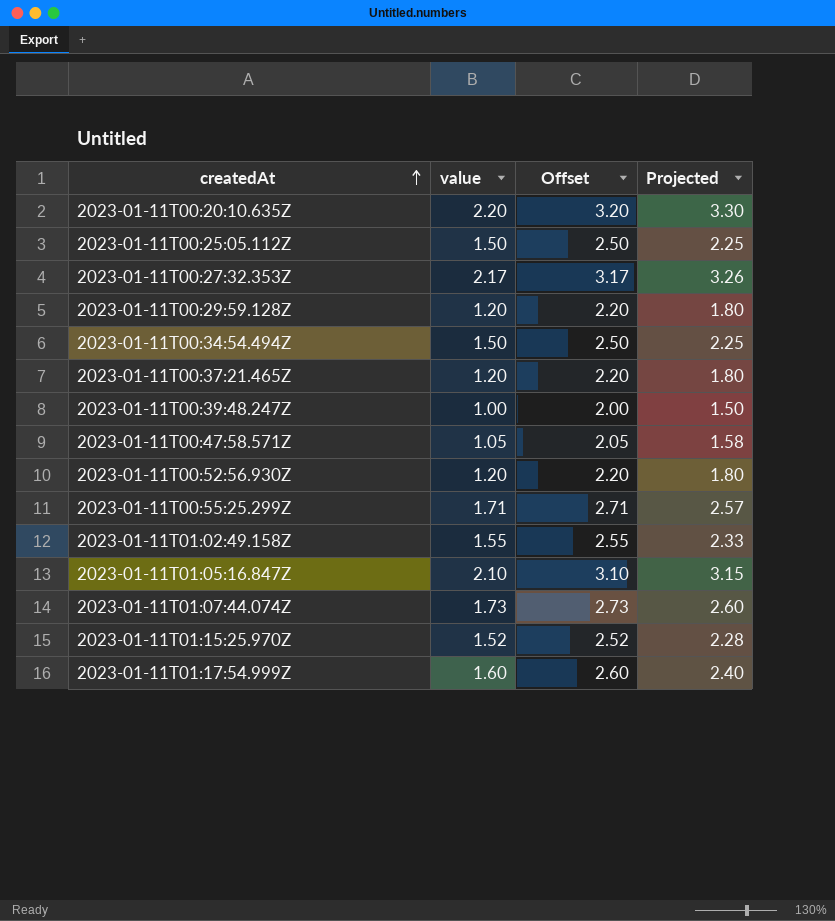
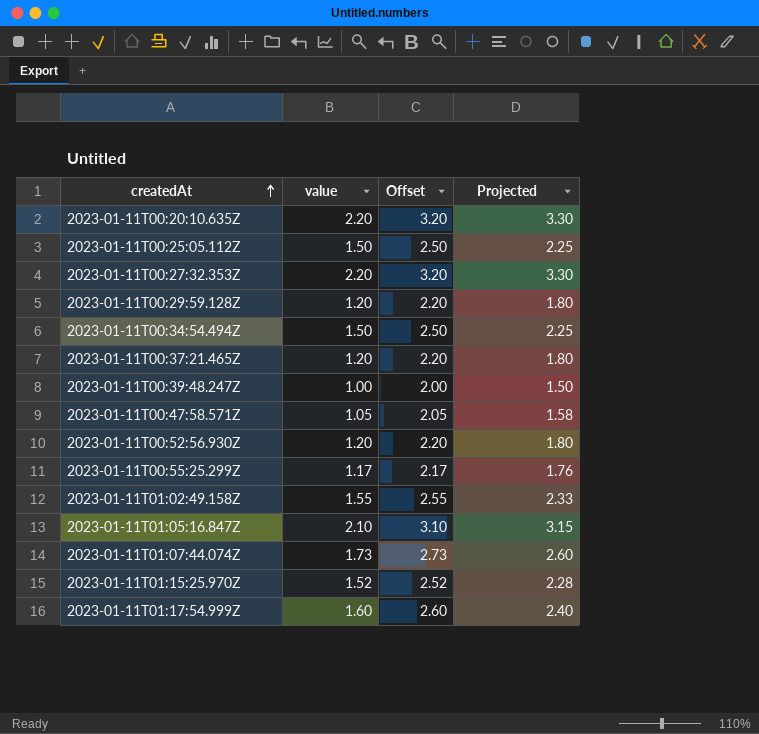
2023-01-11T00:27:32.353Z | value: 2.17 -> 2.20
2023-01-11T00:27:32.353Z | Offset: 3.17 -> 3.20
2023-01-11T00:27:32.353Z | Projected: 3.26 -> 3.30
2023-01-11T00:55:25.299Z | value: 1.71 -> 1.17
2023-01-11T00:55:25.299Z | Offset: 2.71 -> 2.17
2023-01-11T00:55:25.299Z | Projected: 2.57 -> 1.76

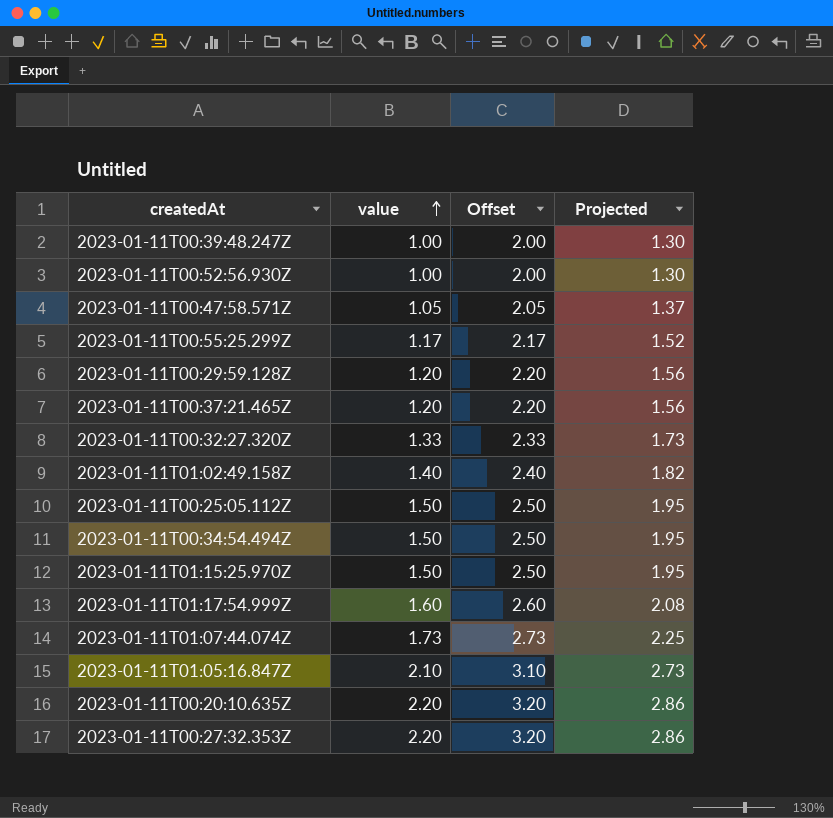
row order: createdAt ascending -> value ascending
column Projected | formula: [value] * 1.5 -> [value] * 1.3
2023-01-11T00:52:56.930Z | value: 1.20 -> 1.00
2023-01-11T00:52:56.930Z | Offset: 2.20 -> 2.00
row 2023-01-11T00:32:27.320Z: none -> 1.33 | 2.33 | 1.73
2023-01-11T01:02:49.158Z | value: 1.55 -> 1.40
2023-01-11T01:02:49.158Z | Offset: 2.55 -> 2.40
2023-01-11T01:15:25.970Z | value: 1.52 -> 1.50
2023-01-11T01:15:25.970Z | Offset: 2.52 -> 2.50

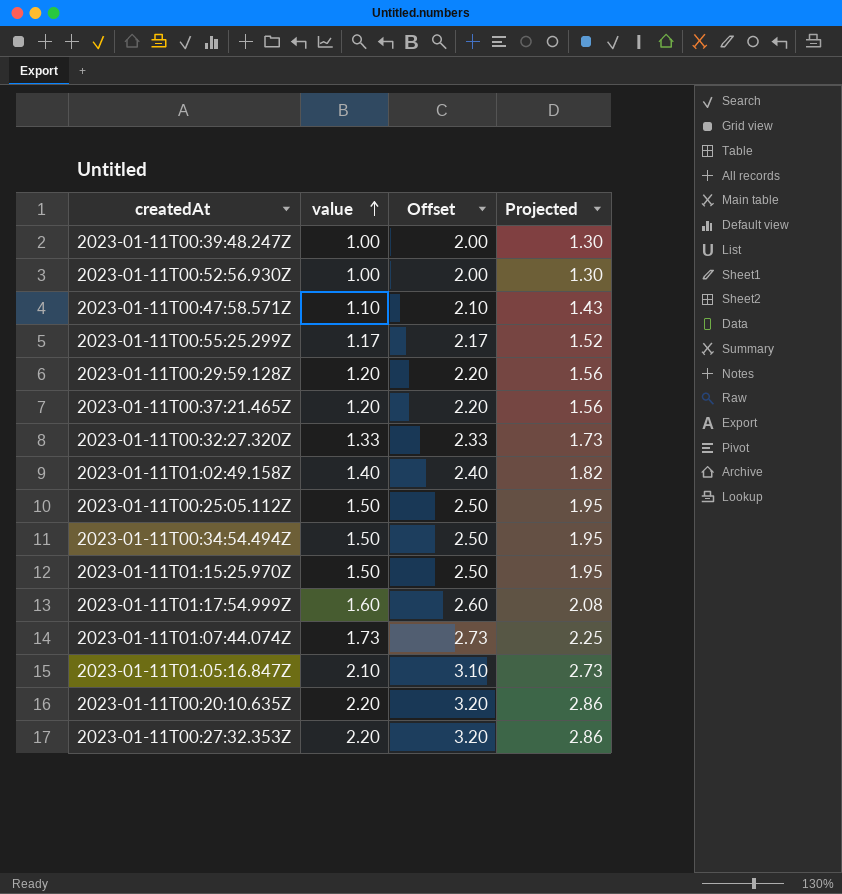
2023-01-11T00:47:58.571Z | value: 1.05 -> 1.10
2023-01-11T00:47:58.571Z | Offset: 2.05 -> 2.10
2023-01-11T00:47:58.571Z | Projected: 1.37 -> 1.43

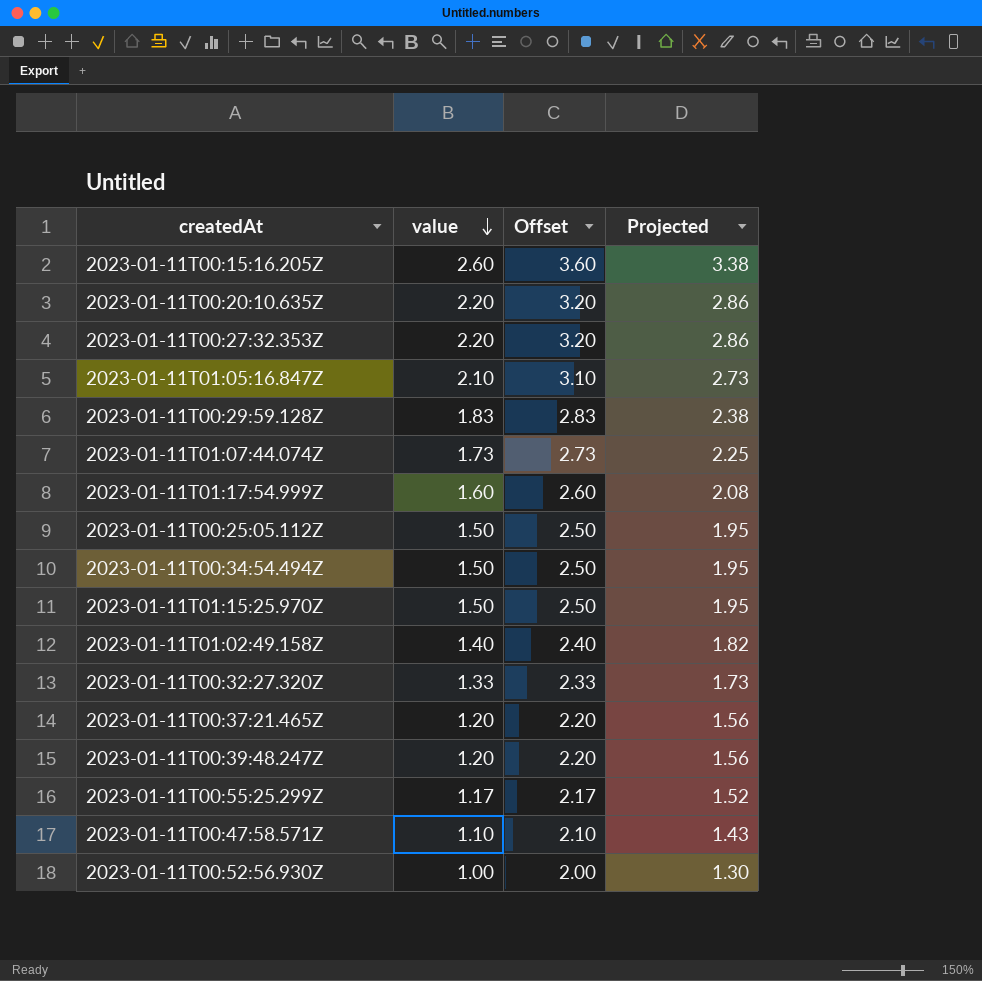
row order: value ascending -> value descending
row 2023-01-11T00:15:16.205Z: none -> 2.60 | 3.60 | 3.38
2023-01-11T00:29:59.128Z | value: 1.20 -> 1.83
2023-01-11T00:29:59.128Z | Offset: 2.20 -> 2.83
2023-01-11T00:29:59.128Z | Projected: 1.56 -> 2.38
2023-01-11T00:39:48.247Z | value: 1.00 -> 1.20
2023-01-11T00:39:48.247Z | Offset: 2.00 -> 2.20
2023-01-11T00:39:48.247Z | Projected: 1.30 -> 1.56

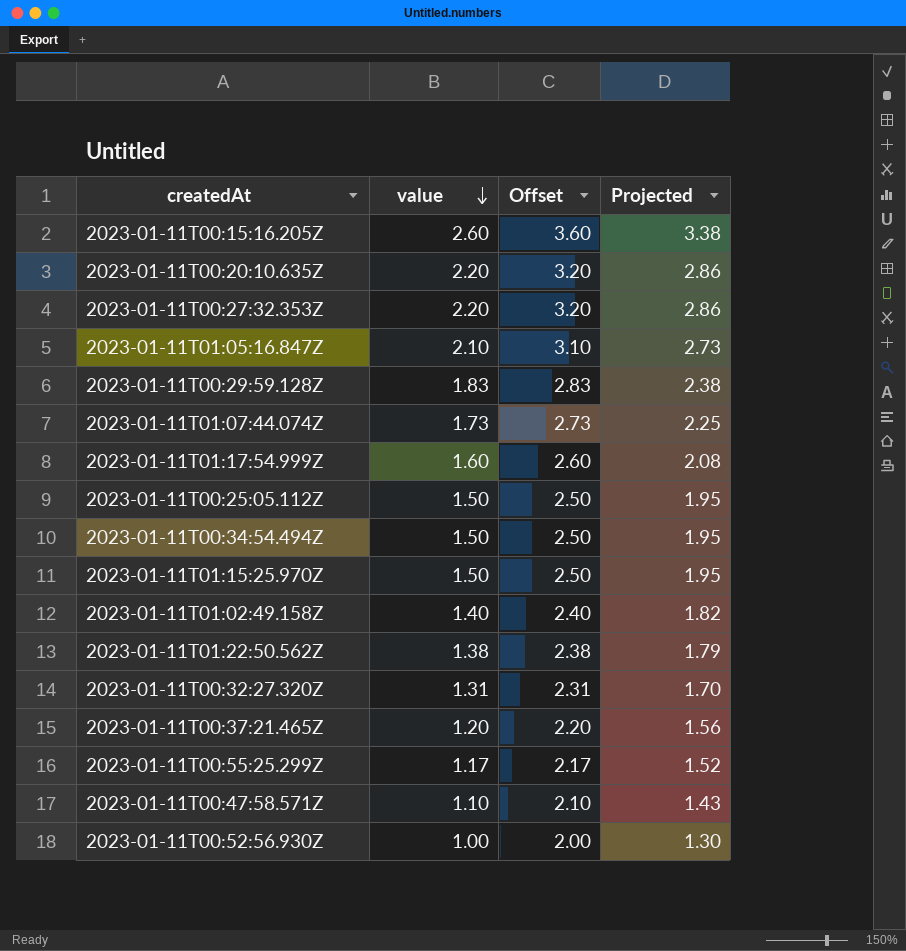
row 2023-01-11T00:39:48.247Z: 1.20 | 2.20 | 1.56 -> none
row 2023-01-11T01:22:50.562Z: none -> 1.38 | 2.38 | 1.79
2023-01-11T00:32:27.320Z | value: 1.33 -> 1.31
2023-01-11T00:32:27.320Z | Offset: 2.33 -> 2.31
2023-01-11T00:32:27.320Z | Projected: 1.73 -> 1.70

